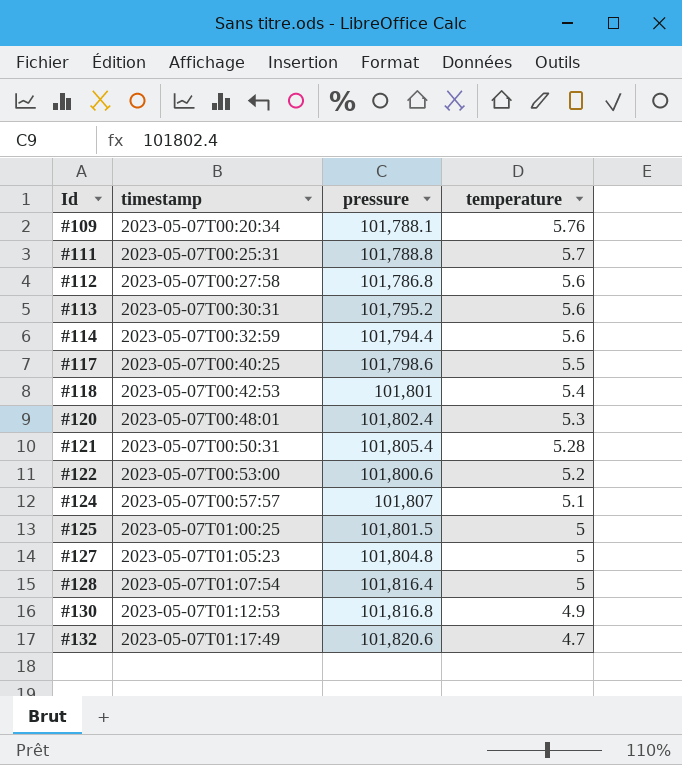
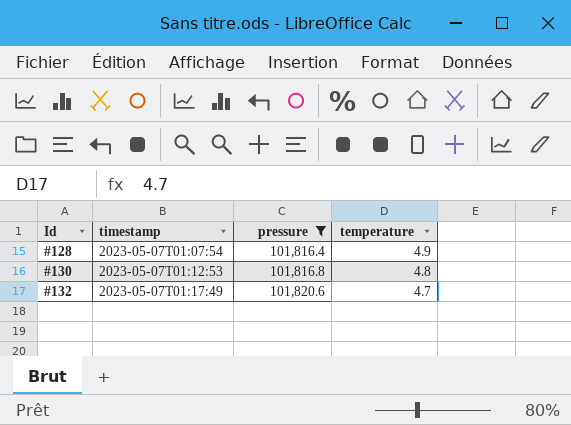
filter: none -> pressure >= 101,816.4
#128 | temperature: 5 -> 4.9
#130 | temperature: 4.9 -> 4.8

